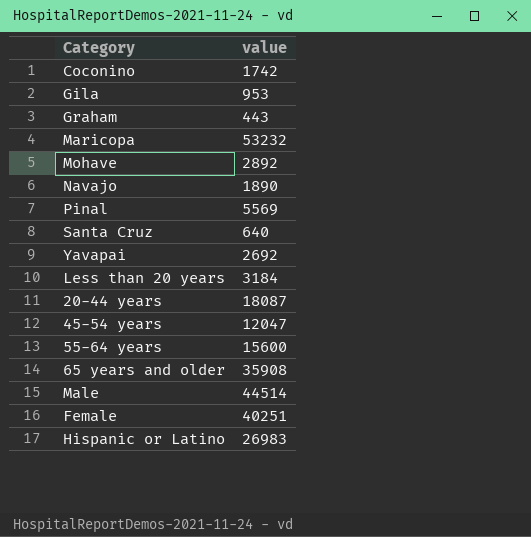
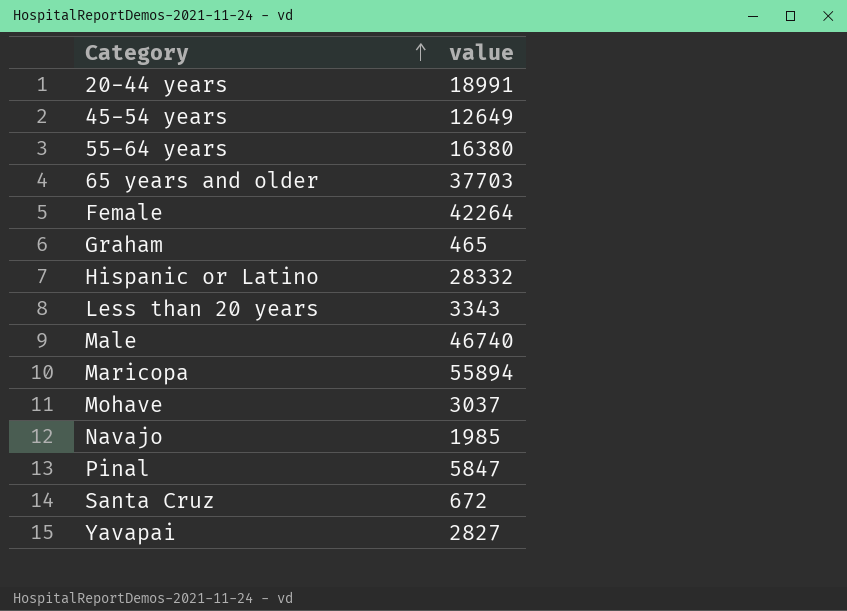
row order: none -> Category ascending
row Coconino: 1742 -> none
row Gila: 953 -> none
20-44 years | value: 18087 -> 18991
45-54 years | value: 12047 -> 12649
55-64 years | value: 15600 -> 16380
65 years and older | value: 35908 -> 37703
Female | value: 40251 -> 42264
Graham | value: 443 -> 465
Hispanic or Latino | value: 26983 -> 28332
Less than 20 years | value: 3184 -> 3343
Male | value: 44514 -> 46740
Maricopa | value: 53232 -> 55894
Mohave | value: 2892 -> 3037
Navajo | value: 1890 -> 1985
Pinal | value: 5569 -> 5847
Santa Cruz | value: 640 -> 672
Yavapai | value: 2692 -> 2827

